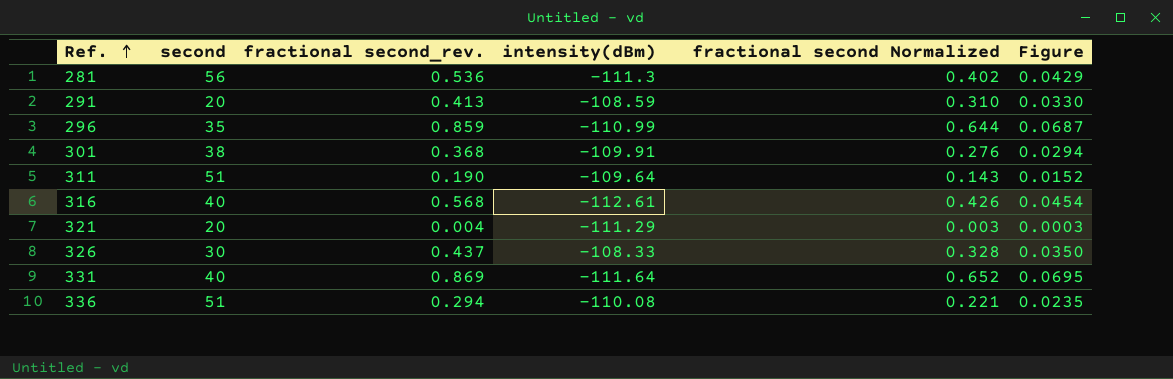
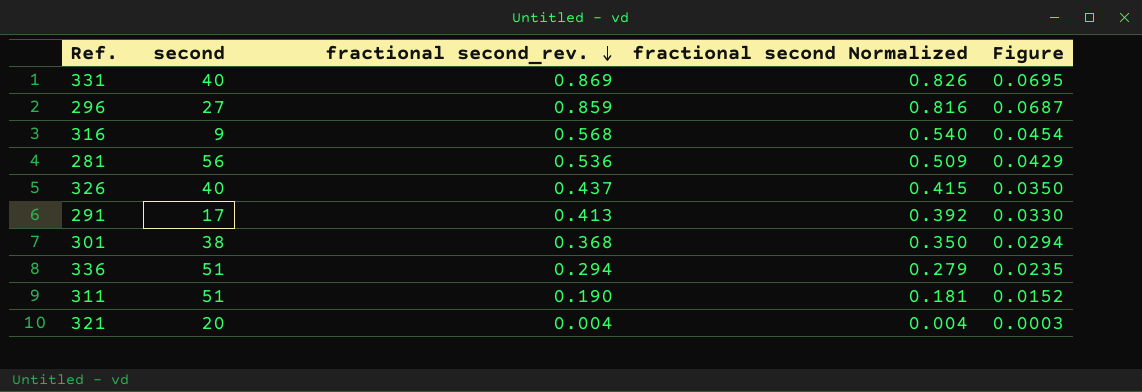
row order: Ref. ascending -> fractional second_rev. descending
column intensity(dBm) | position: 4 -> none
column fractional second Normalized | formula: [fractional second_rev.] * 0.75 -> [fractional second_rev.] * 0.95
296 | second: 35 -> 27
316 | second: 40 -> 9
326 | second: 30 -> 40
291 | second: 20 -> 17

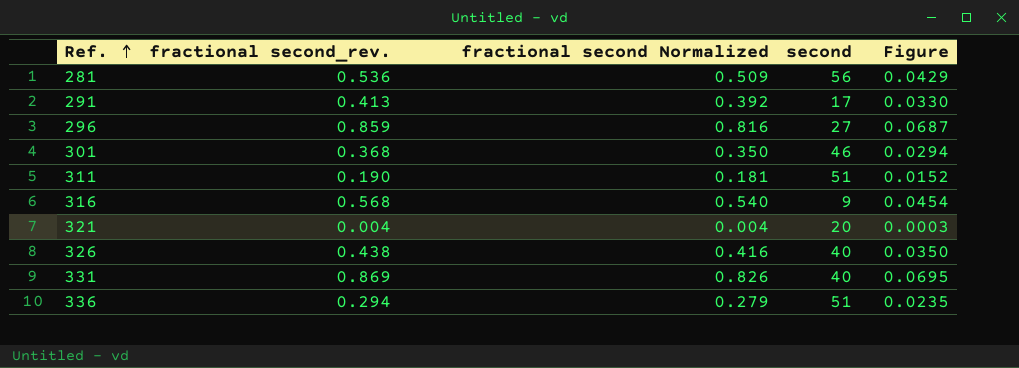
row order: fractional second_rev. descending -> Ref. ascending
column second | position: 2 -> 4
301 | second: 38 -> 46
326 | fractional second_rev.: 0.437 -> 0.438
326 | fractional second Normalized: 0.415 -> 0.416

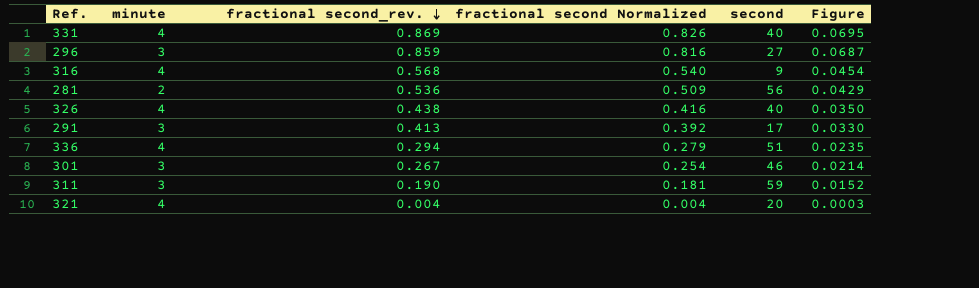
row order: Ref. ascending -> fractional second_rev. descending
column minute | position: none -> 2
301 | fractional second_rev.: 0.368 -> 0.267
301 | fractional second Normalized: 0.350 -> 0.254
301 | Figure: 0.0294 -> 0.0214
311 | second: 51 -> 59

